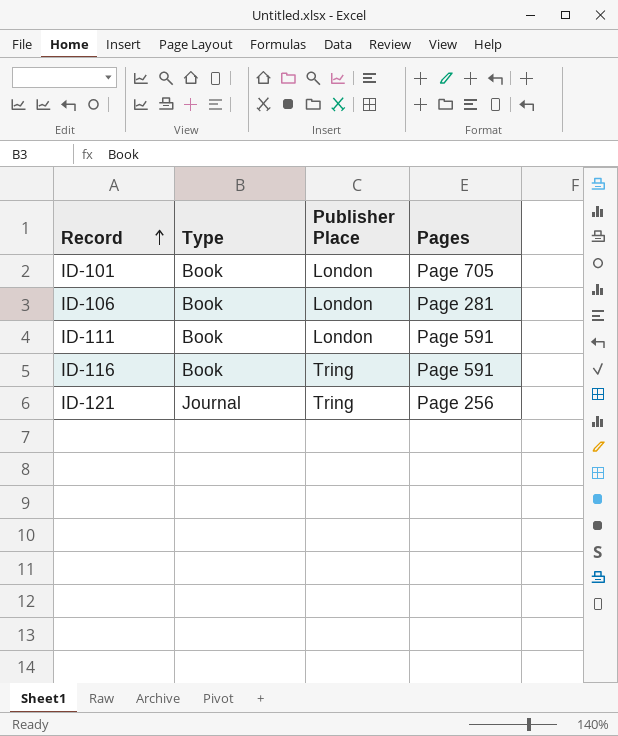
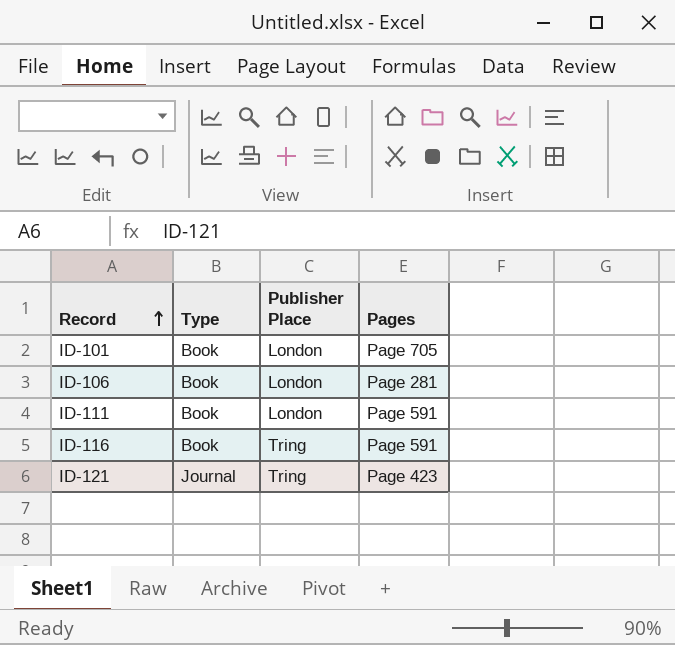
ID-121 | Pages: Page 256 -> Page 423

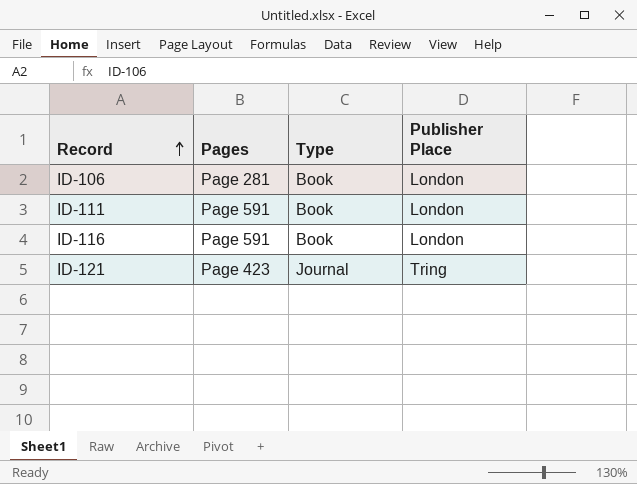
column Pages | position: 4 -> 2
row ID-101: Book | London | Page 705 -> none
ID-116 | Publisher Place: Tring -> London

